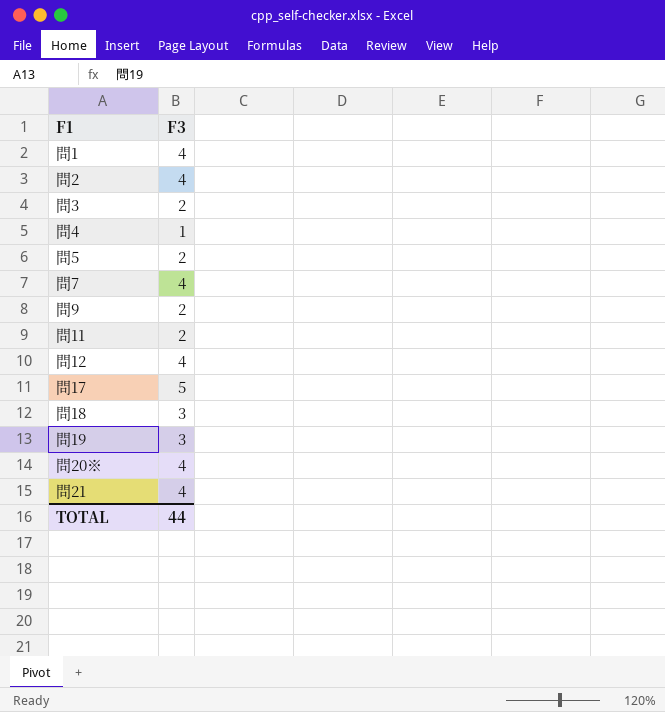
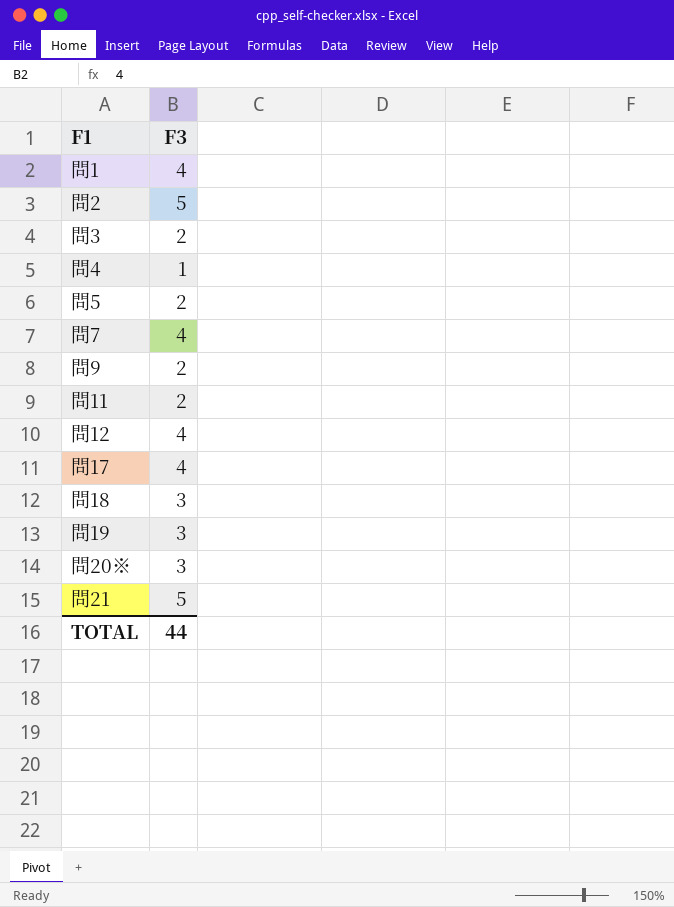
問2 | F3: 4 -> 5
問17 | F3: 5 -> 4
問20※ | F3: 4 -> 3
問21 | F3: 4 -> 5

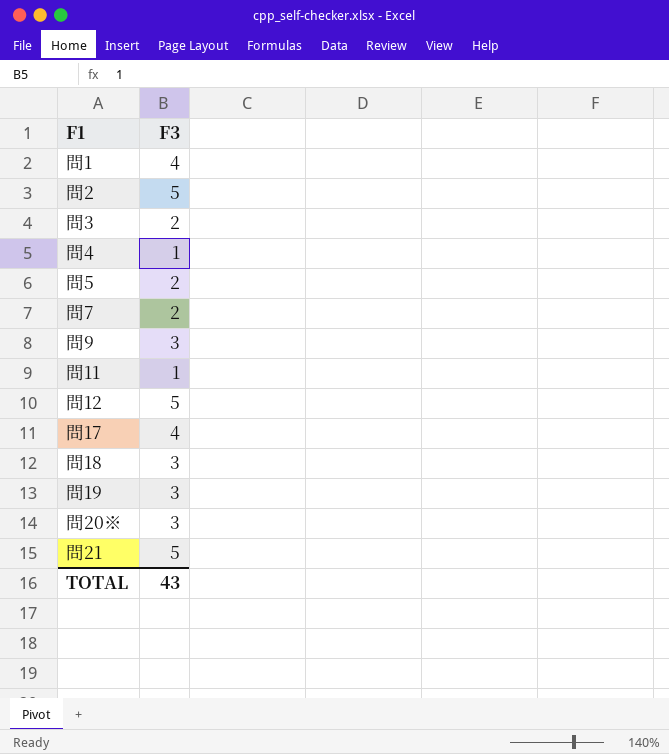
問7 | F3: 4 -> 2
問9 | F3: 2 -> 3
問11 | F3: 2 -> 1
問12 | F3: 4 -> 5
TOTAL | F3: 44 -> 43

